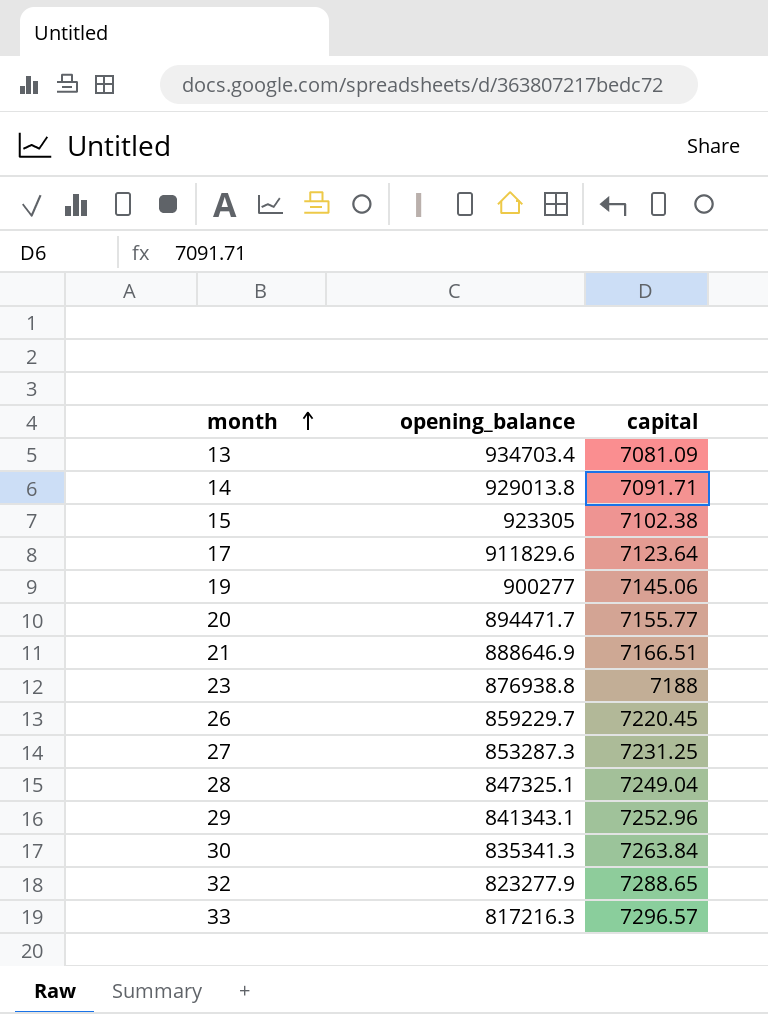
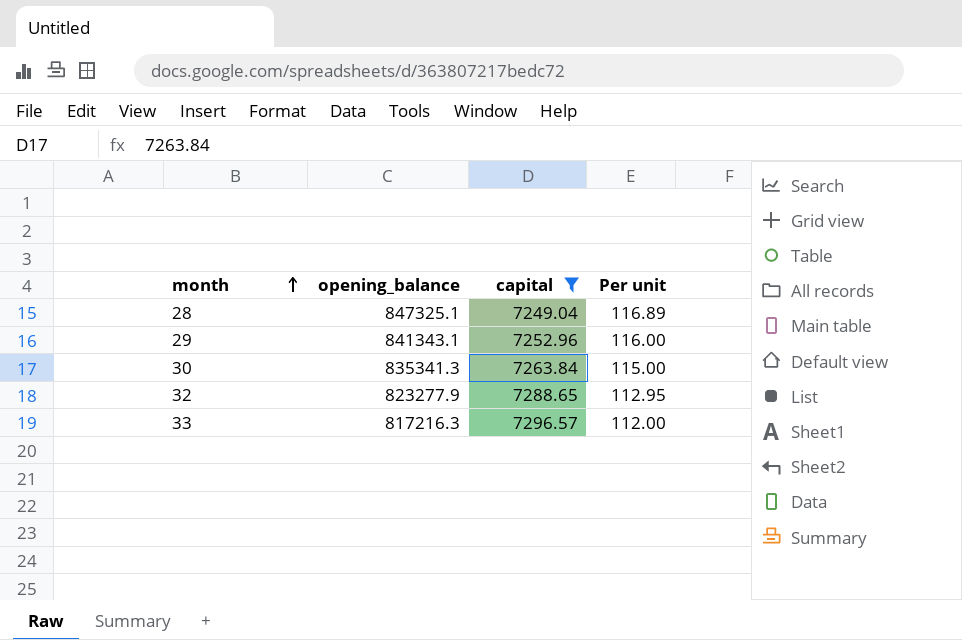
filter: none -> capital >= 7249.04
column Per unit | formula: none -> [opening_balance] / [capital]

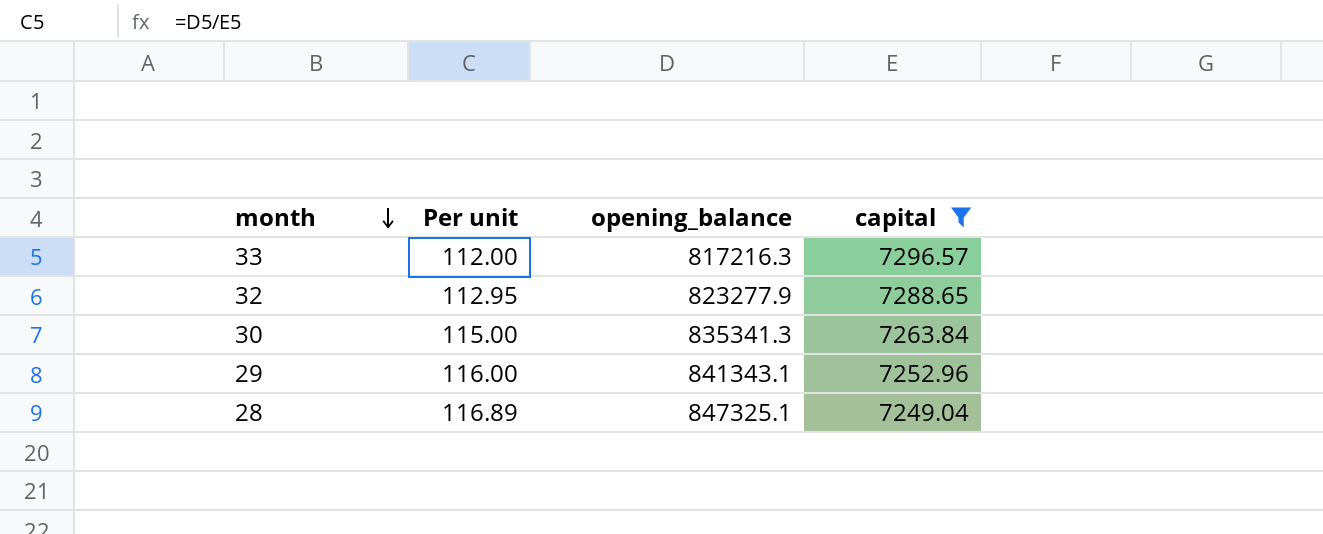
row order: month ascending -> month descending
column Per unit | position: 4 -> 2

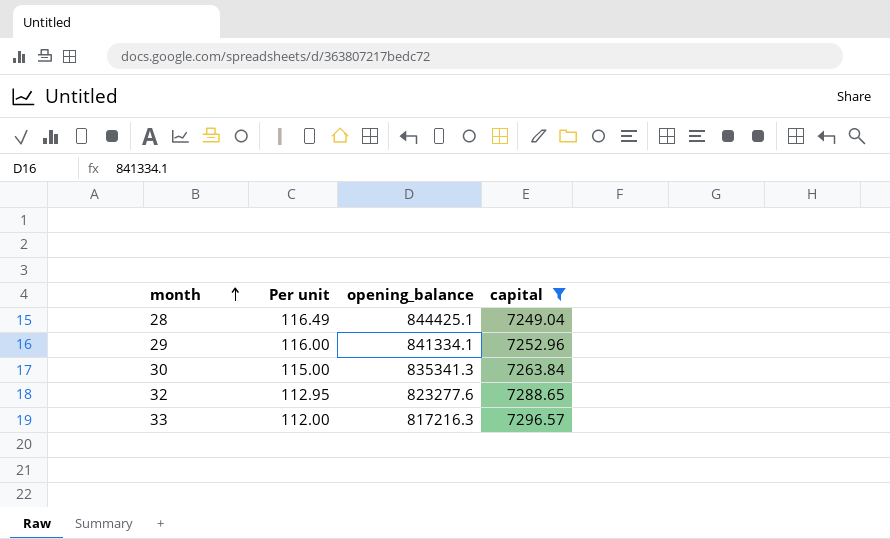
row order: month descending -> month ascending
28 | Per unit: 116.89 -> 116.49
28 | opening_balance: 847325.1 -> 844425.1
29 | opening_balance: 841343.1 -> 841334.1
32 | opening_balance: 823277.9 -> 823277.6

